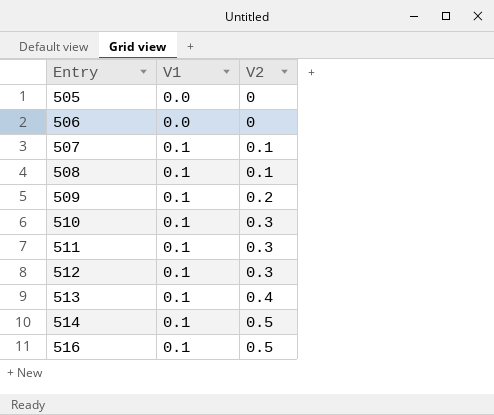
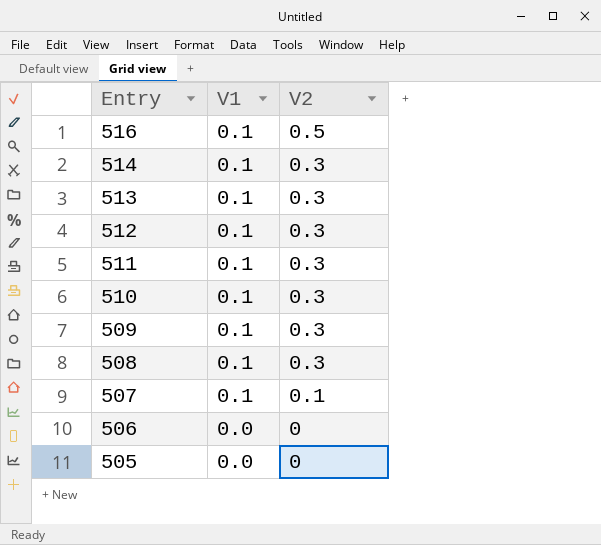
row order: Entry ascending -> Entry descending
514 | V2: 0.5 -> 0.3
513 | V2: 0.4 -> 0.3
509 | V2: 0.2 -> 0.3
508 | V2: 0.1 -> 0.3

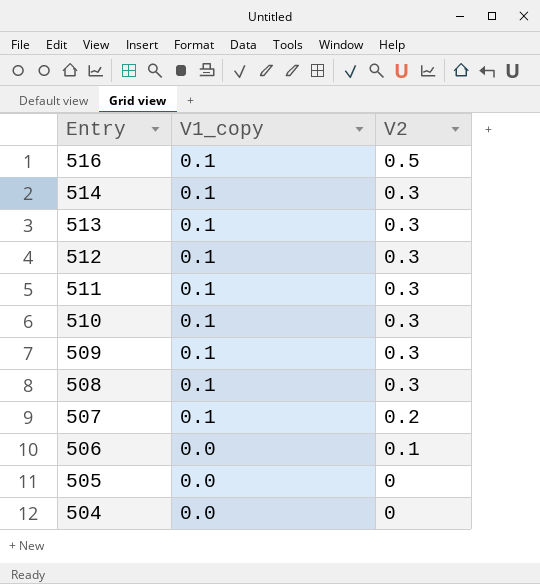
column name: V1 -> V1_copy
507 | V2: 0.1 -> 0.2
506 | V2: 0 -> 0.1
row 504: none -> 0.0 | 0

